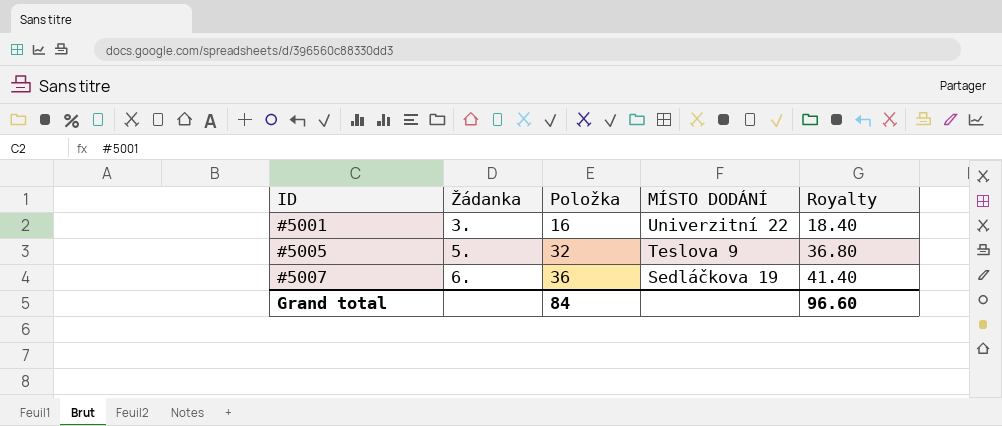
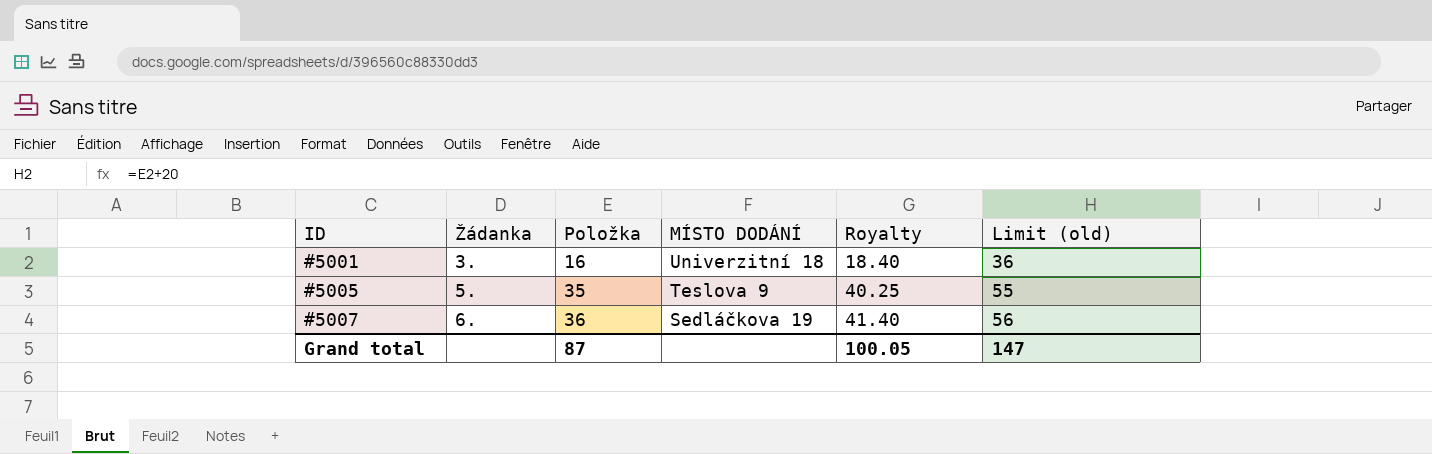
column Limit (old) | formula: none -> [Položka] + 20
#5001 | MÍSTO DODÁNÍ: Univerzitní 22 -> Univerzitní 18
#5005 | Položka: 32 -> 35
#5005 | Royalty: 36.80 -> 40.25
Grand total | Položka: 84 -> 87
Grand total | Royalty: 96.60 -> 100.05

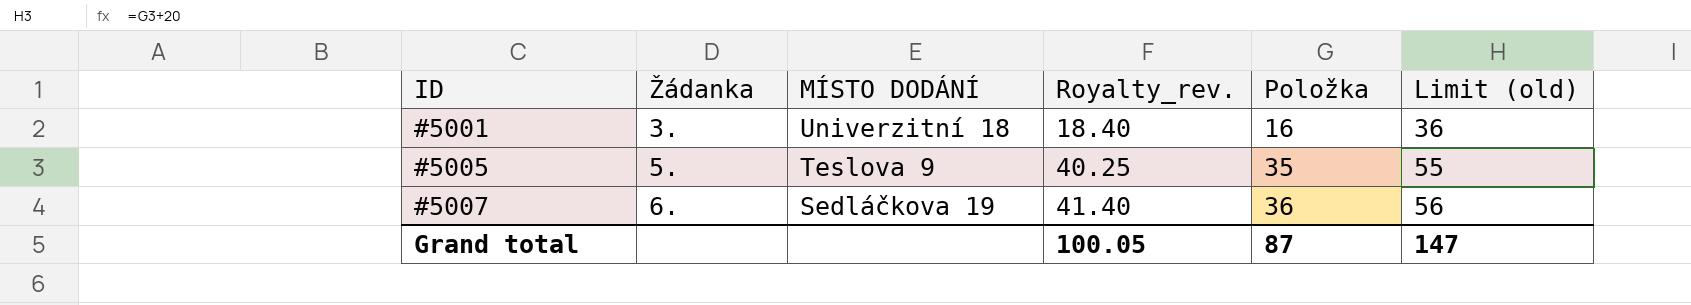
column name: Royalty -> Royalty_rev.
column Položka | position: 3 -> 5

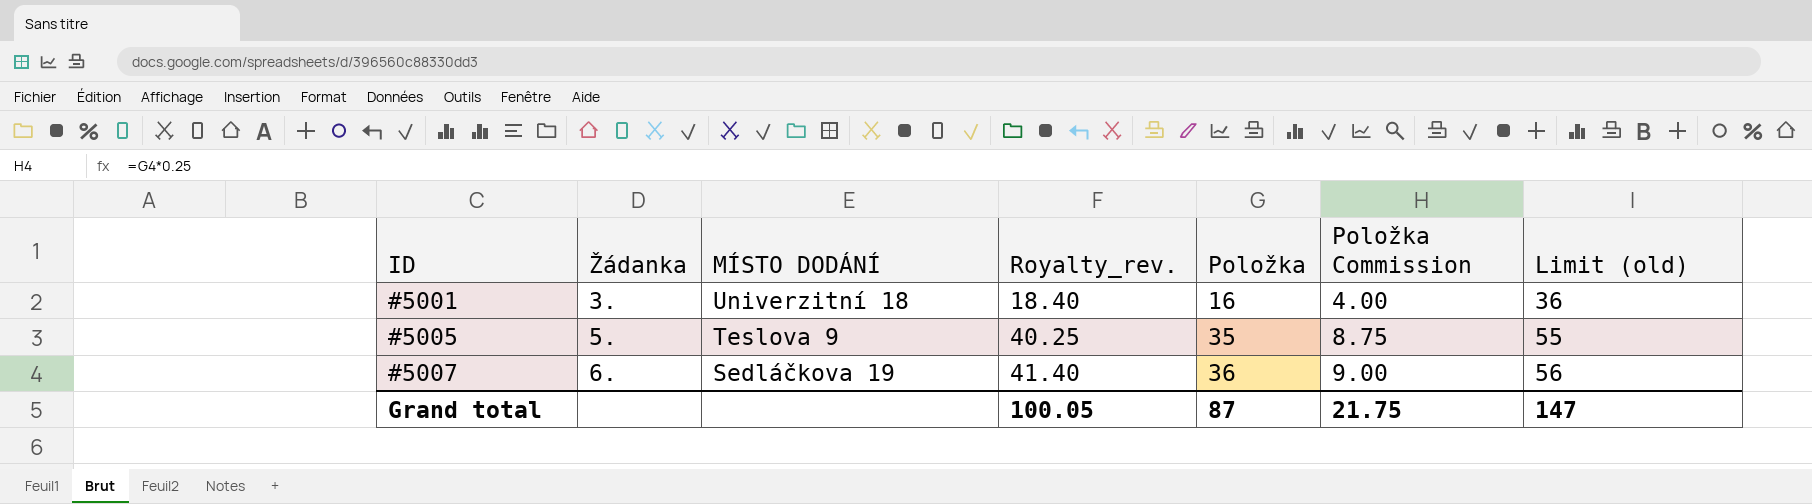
column Položka Commission | formula: none -> [Položka] * 0.25

